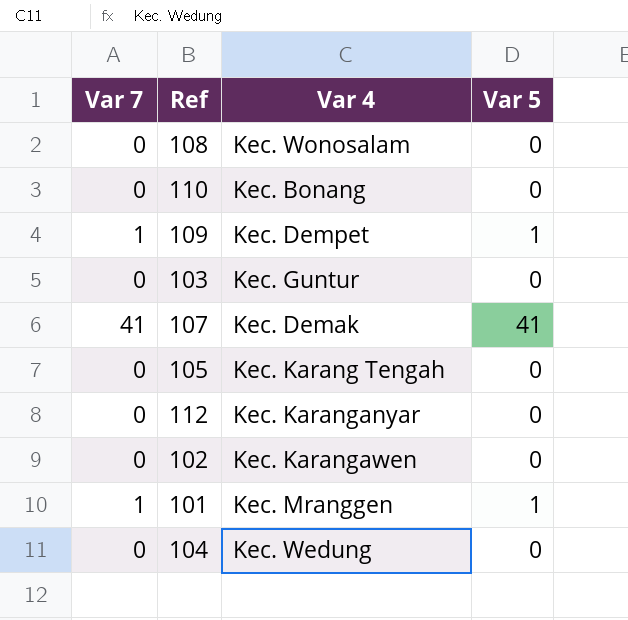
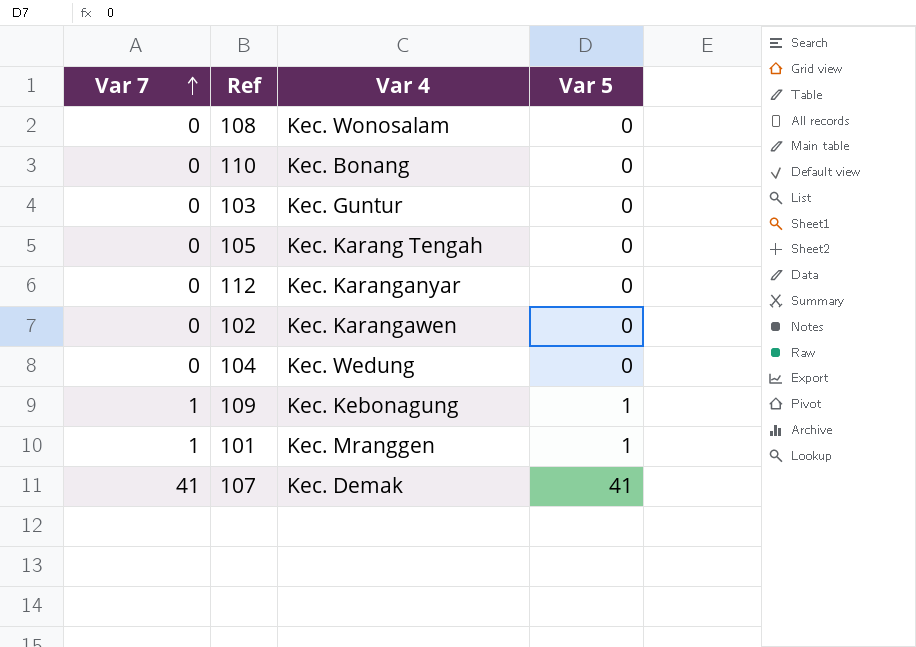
row order: none -> Var 7 ascending
109 | Var 4: Kec. Dempet -> Kec. Kebonagung

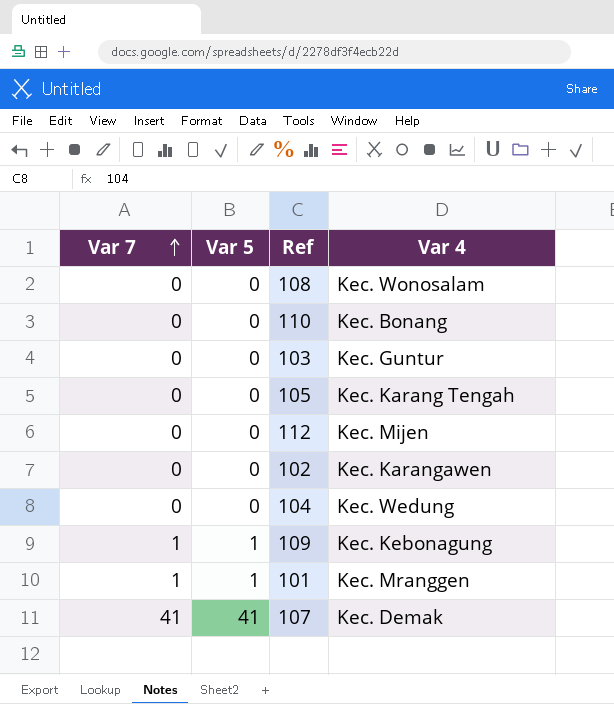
column Var 5 | position: 4 -> 2
112 | Var 4: Kec. Karanganyar -> Kec. Mijen

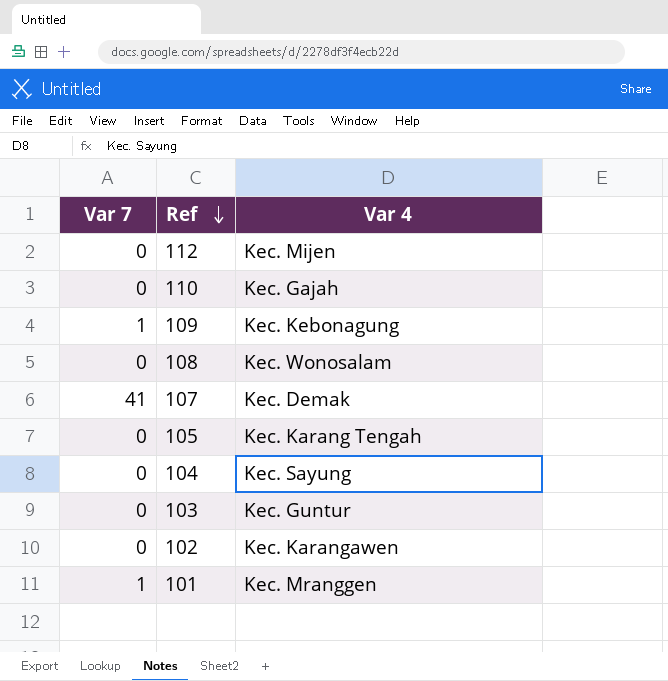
row order: Var 7 ascending -> Ref descending
column Var 5 | position: 2 -> none
110 | Var 4: Kec. Bonang -> Kec. Gajah
104 | Var 4: Kec. Wedung -> Kec. Sayung

